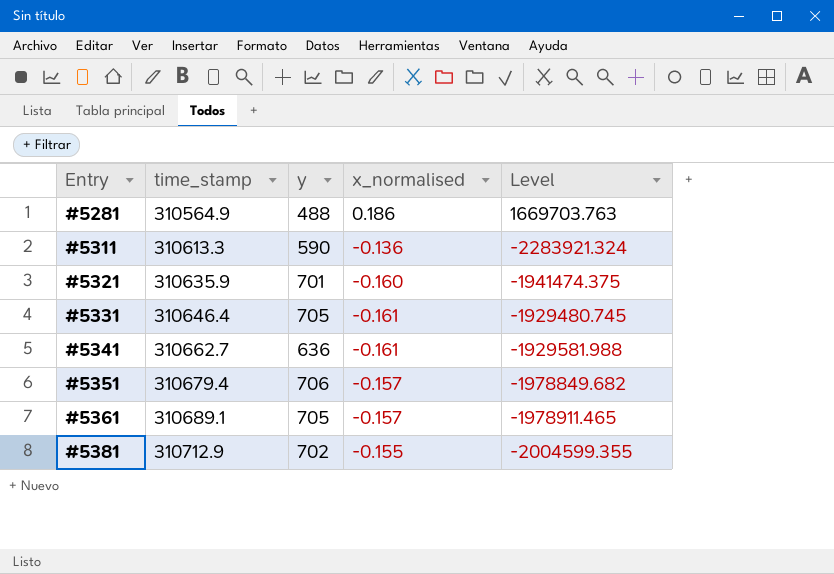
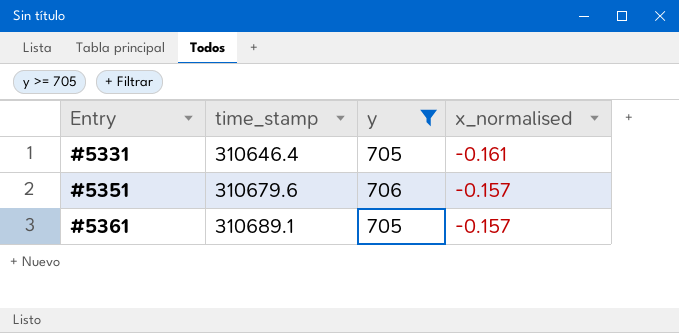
filter: none -> y >= 705
column Level | formula: [time_stamp] / [x_normalised] -> none
#5351 | time_stamp: 310679.4 -> 310679.6

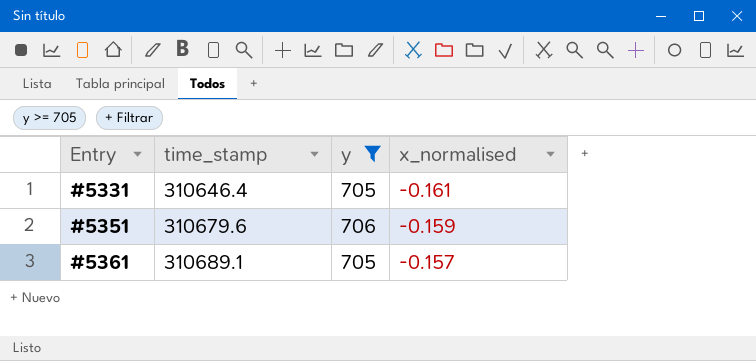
#5351 | x_normalised: -0.157 -> -0.159

